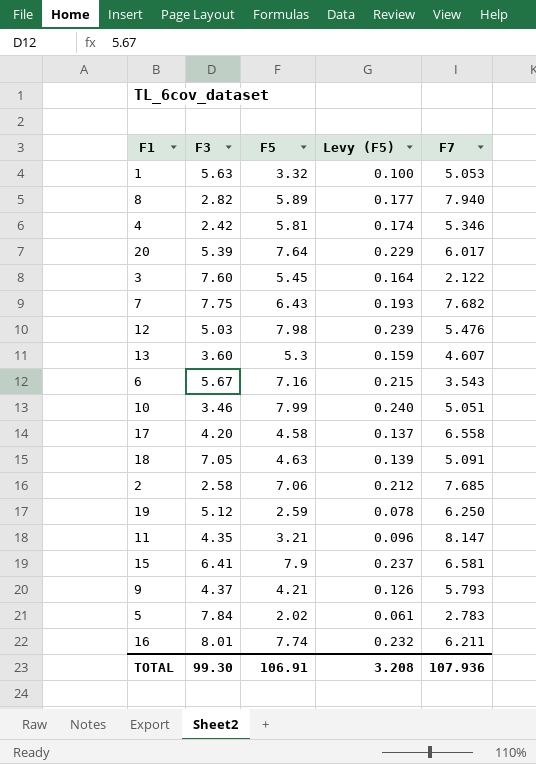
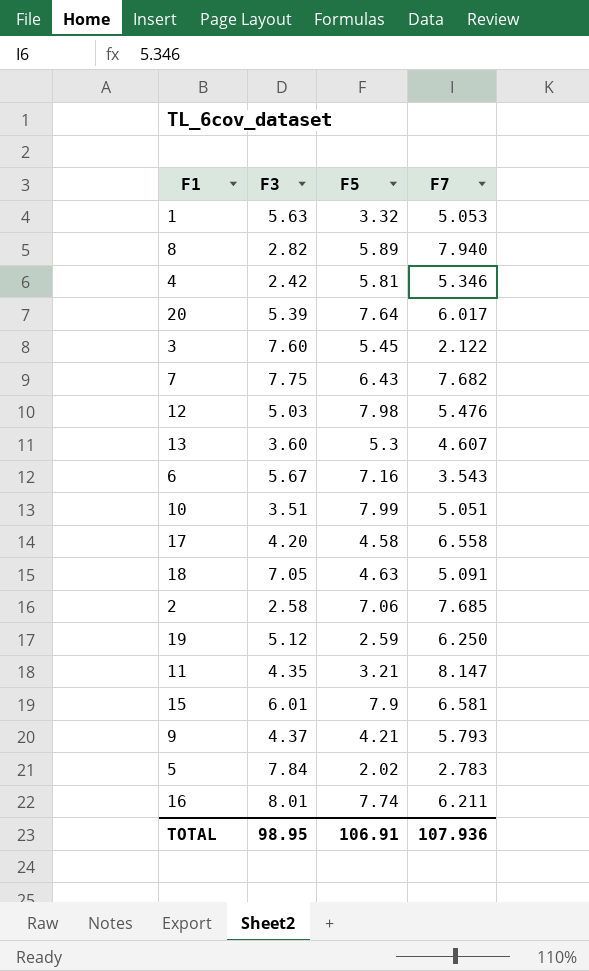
column Levy (F5) | formula: [F5] * 0.03 -> none
10 | F3: 3.46 -> 3.51
15 | F3: 6.41 -> 6.01
TOTAL | F3: 99.30 -> 98.95

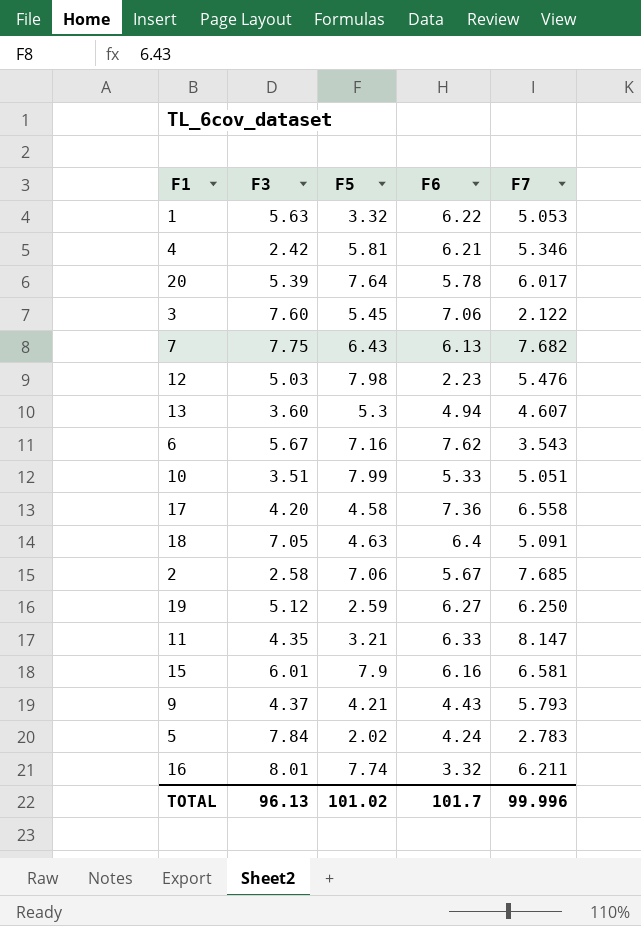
column F6 | position: none -> 4
row 8: 2.82 | 5.89 | 7.940 -> none
TOTAL | F3: 98.95 -> 96.13
TOTAL | F5: 106.91 -> 101.02
TOTAL | F7: 107.936 -> 99.996

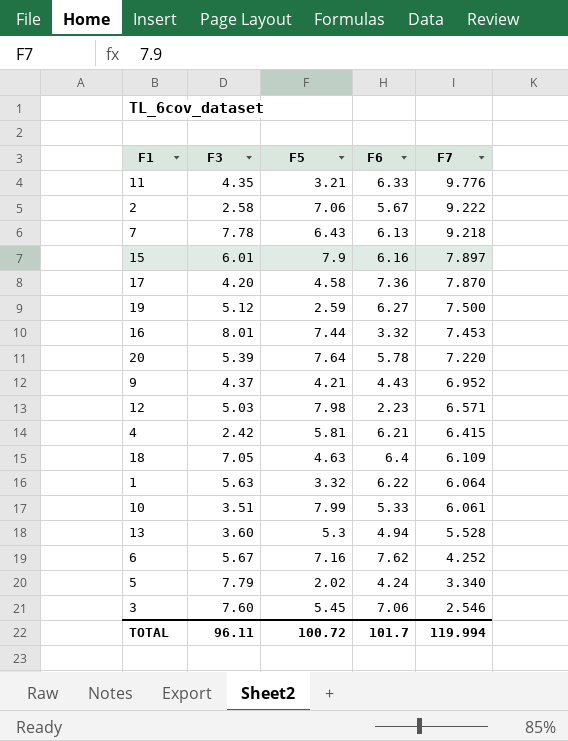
row order: none -> F7 descending
11 | F7: 8.147 -> 9.776
2 | F7: 7.685 -> 9.222
7 | F3: 7.75 -> 7.78
7 | F7: 7.682 -> 9.218
15 | F7: 6.581 -> 7.897
17 | F7: 6.558 -> 7.870
19 | F7: 6.250 -> 7.500
16 | F5: 7.74 -> 7.44
16 | F7: 6.211 -> 7.453
20 | F7: 6.017 -> 7.220
9 | F7: 5.793 -> 6.952
12 | F7: 5.476 -> 6.571
4 | F7: 5.346 -> 6.415
18 | F7: 5.091 -> 6.109
1 | F7: 5.053 -> 6.064
10 | F7: 5.051 -> 6.061
13 | F7: 4.607 -> 5.528
6 | F7: 3.543 -> 4.252
5 | F3: 7.84 -> 7.79
5 | F7: 2.783 -> 3.340
3 | F7: 2.122 -> 2.546
TOTAL | F3: 96.13 -> 96.11
TOTAL | F5: 101.02 -> 100.72
TOTAL | F7: 99.996 -> 119.994

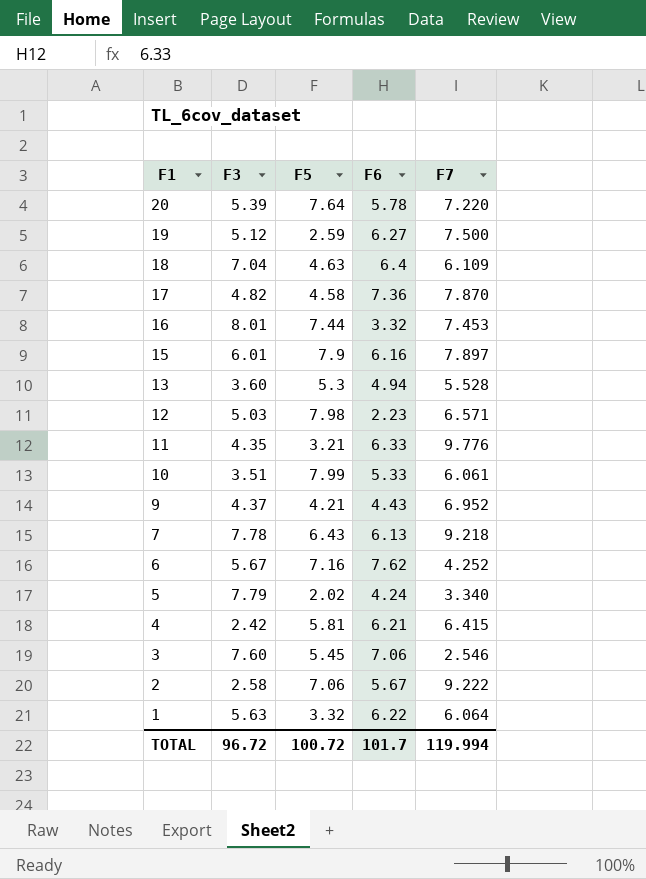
row order: F7 descending -> F1 descending
18 | F3: 7.05 -> 7.04
17 | F3: 4.20 -> 4.82
TOTAL | F3: 96.11 -> 96.72

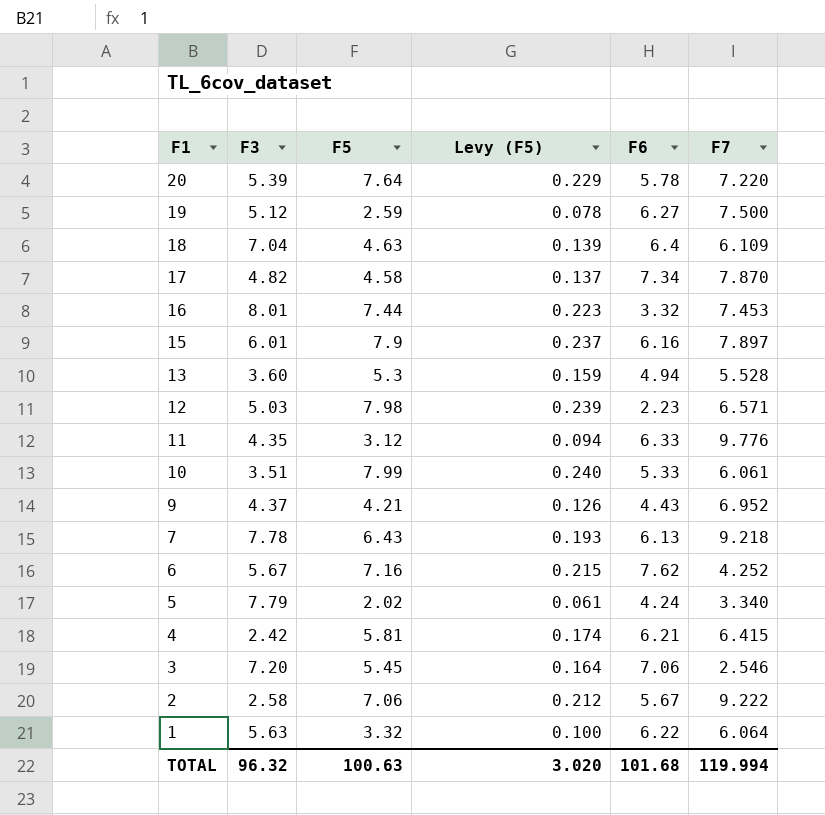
column Levy (F5) | formula: none -> [F5] * 0.03
17 | F6: 7.36 -> 7.34
11 | F5: 3.21 -> 3.12
3 | F3: 7.60 -> 7.20
TOTAL | F3: 96.72 -> 96.32
TOTAL | F5: 100.72 -> 100.63
TOTAL | F6: 101.7 -> 101.68

